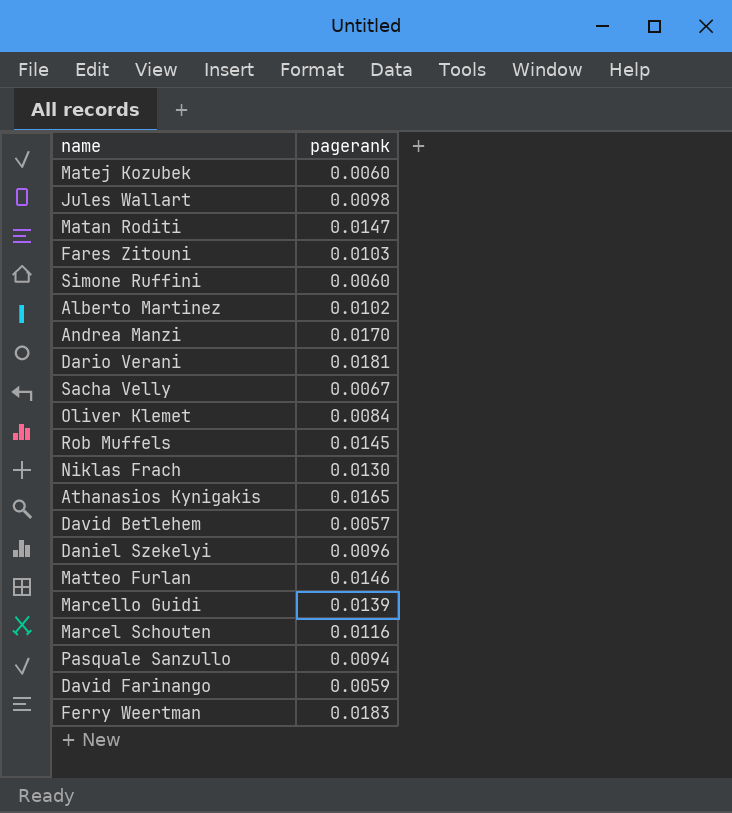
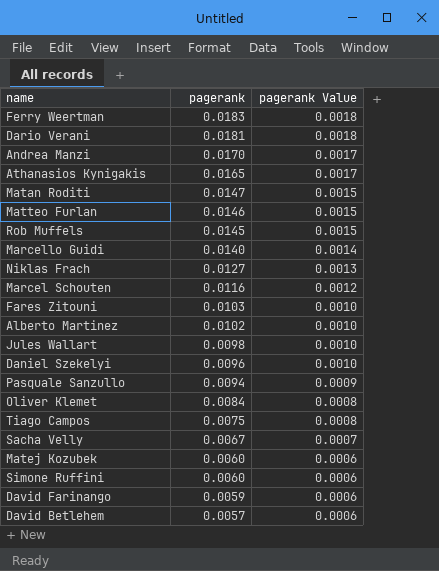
row order: none -> pagerank descending
column pagerank Value | formula: none -> [pagerank] * 0.1
Marcello Guidi | pagerank: 0.0139 -> 0.0140
Niklas Frach | pagerank: 0.0130 -> 0.0127
row Tiago Campos: none -> 0.0075 | 0.0008

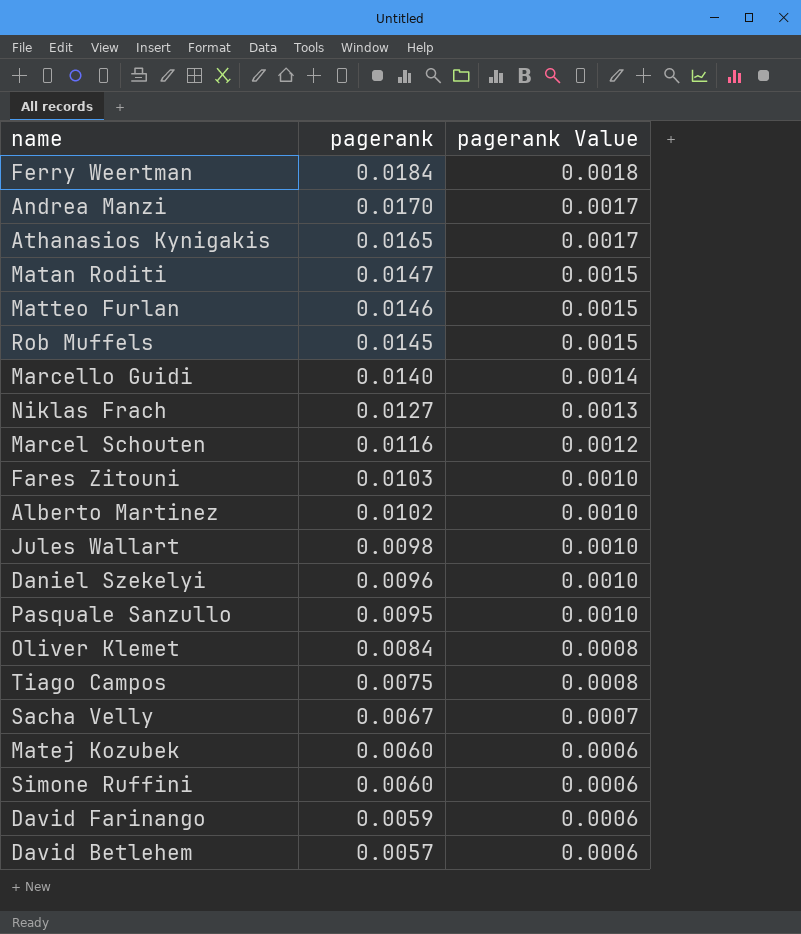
row Dario Verani: 0.0181 | 0.0018 -> none
Ferry Weertman | pagerank: 0.0183 -> 0.0184
Pasquale Sanzullo | pagerank: 0.0094 -> 0.0095
Pasquale Sanzullo | pagerank Value: 0.0009 -> 0.0010

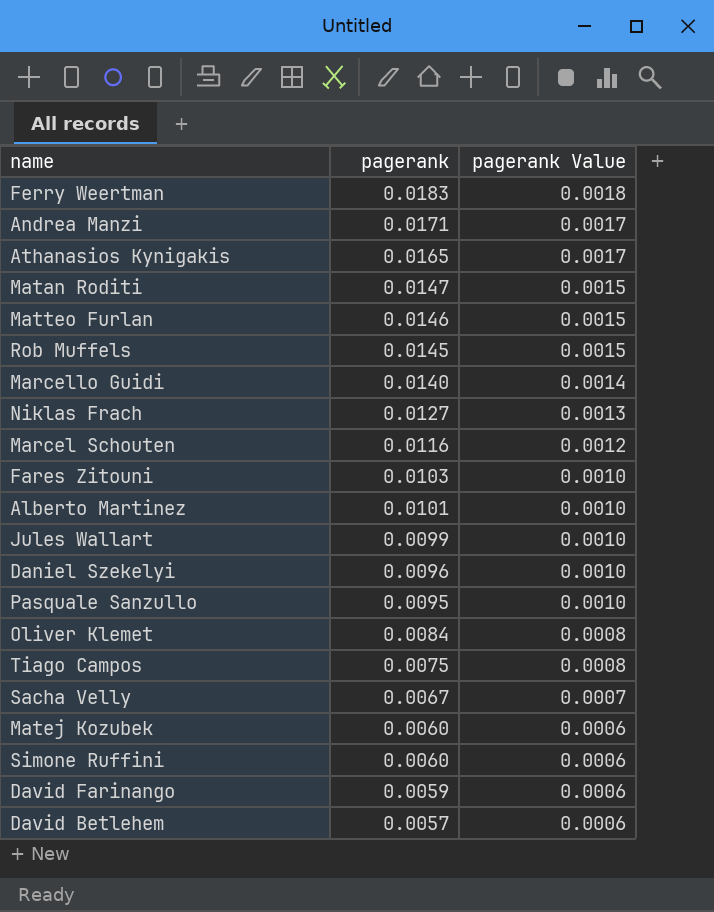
Ferry Weertman | pagerank: 0.0184 -> 0.0183
Andrea Manzi | pagerank: 0.0170 -> 0.0171
Alberto Martinez | pagerank: 0.0102 -> 0.0101
Jules Wallart | pagerank: 0.0098 -> 0.0099

